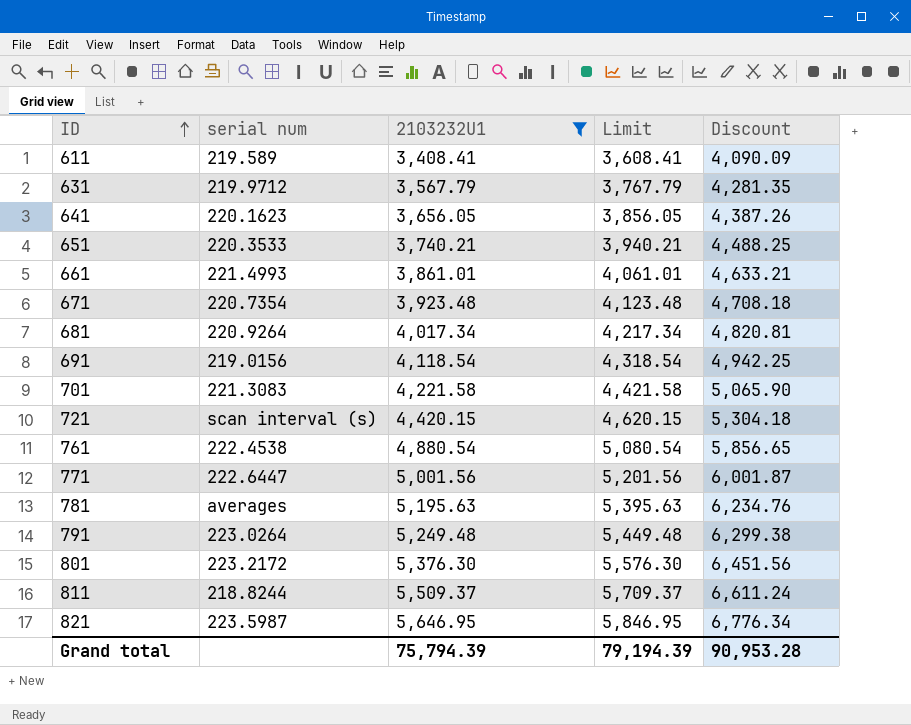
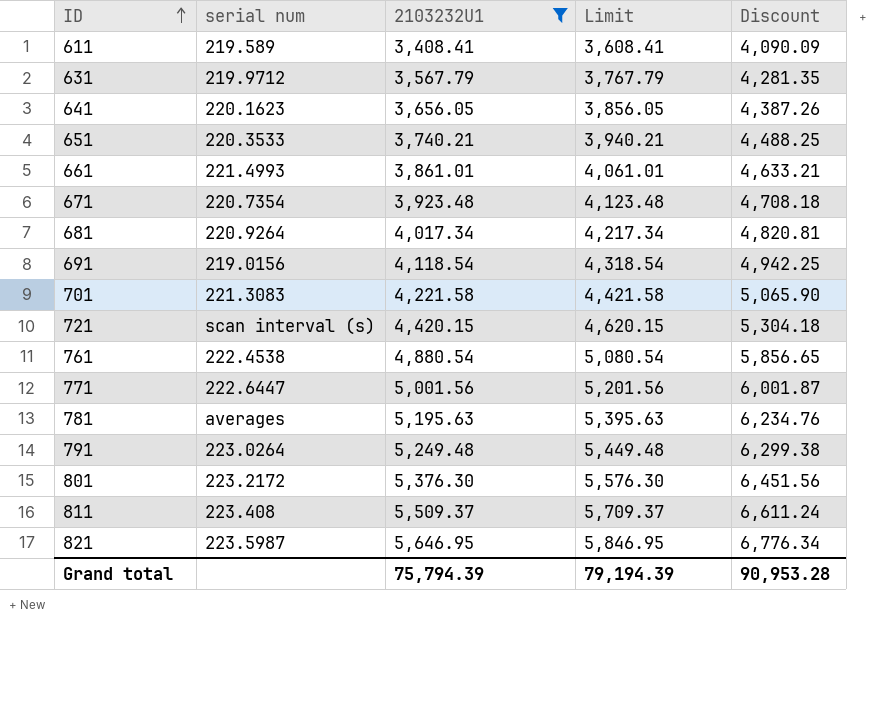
811 | serial num: 218.8244 -> 223.408

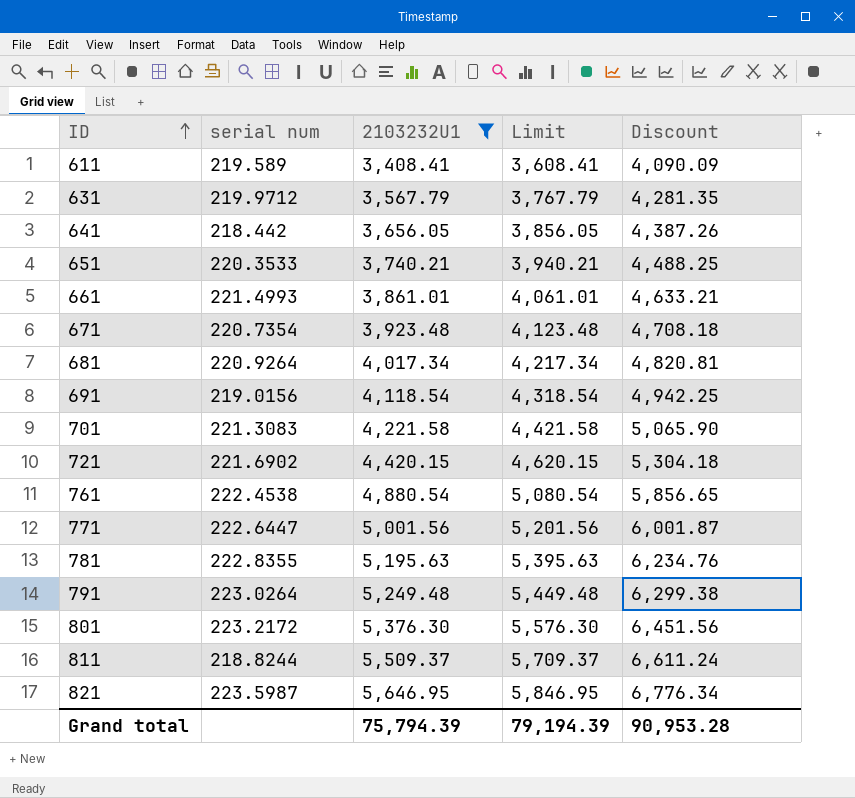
641 | serial num: 220.1623 -> 218.442
721 | serial num: scan interval (s) -> 221.6902
781 | serial num: averages -> 222.8355
811 | serial num: 223.408 -> 218.8244

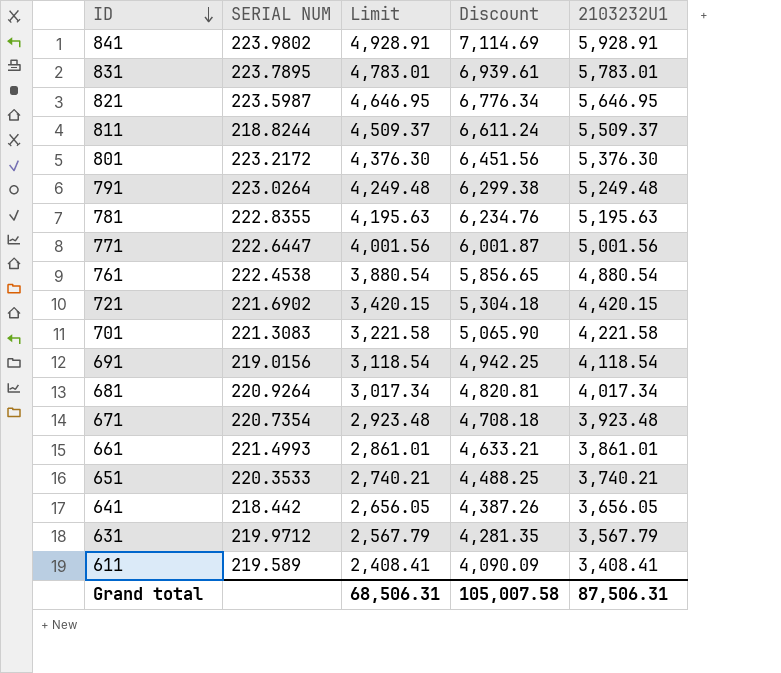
filter: 2103232U1 <= 5,646.95 -> none
row order: ID ascending -> ID descending
column name: serial num -> SERIAL NUM
column Limit | formula: [2103232U1] + 200 -> [2103232U1] - 1000
column 2103232U1 | position: 3 -> 5
Grand total | Limit: 79,194.39 -> 68,506.31
Grand total | Discount: 90,953.28 -> 105,007.58
Grand total | 2103232U1: 75,794.39 -> 87,506.31

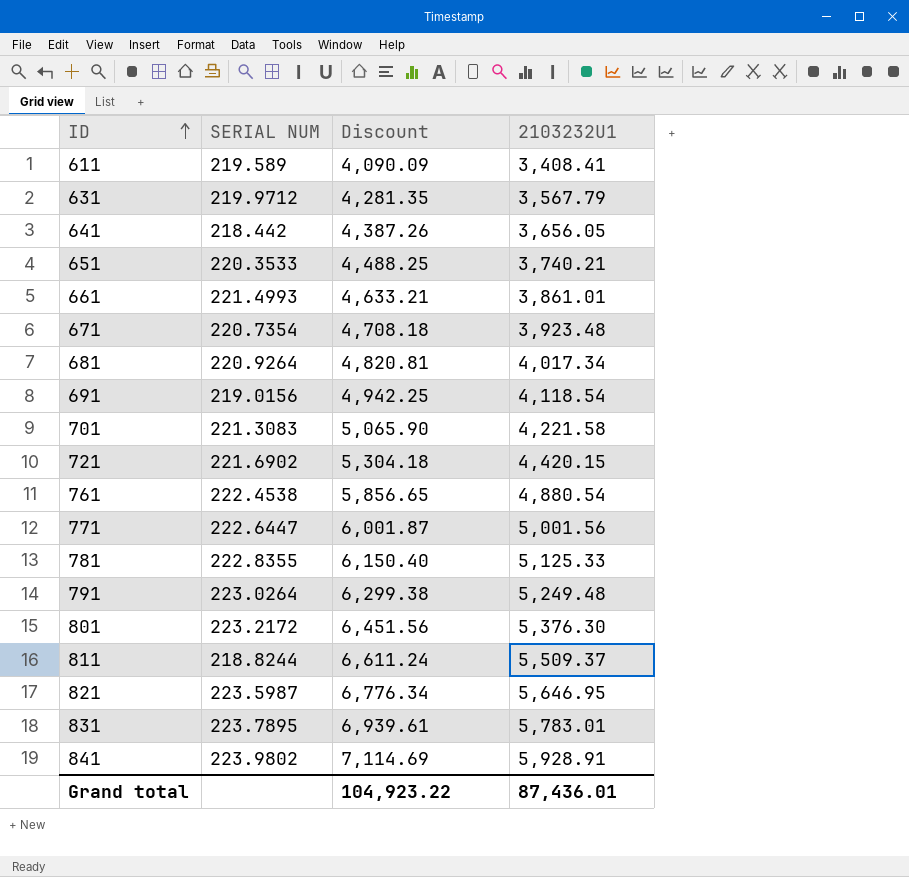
row order: ID descending -> ID ascending
column Limit | formula: [2103232U1] - 1000 -> none
781 | Discount: 6,234.76 -> 6,150.40
781 | 2103232U1: 5,195.63 -> 5,125.33
Grand total | Discount: 105,007.58 -> 104,923.22
Grand total | 2103232U1: 87,506.31 -> 87,436.01

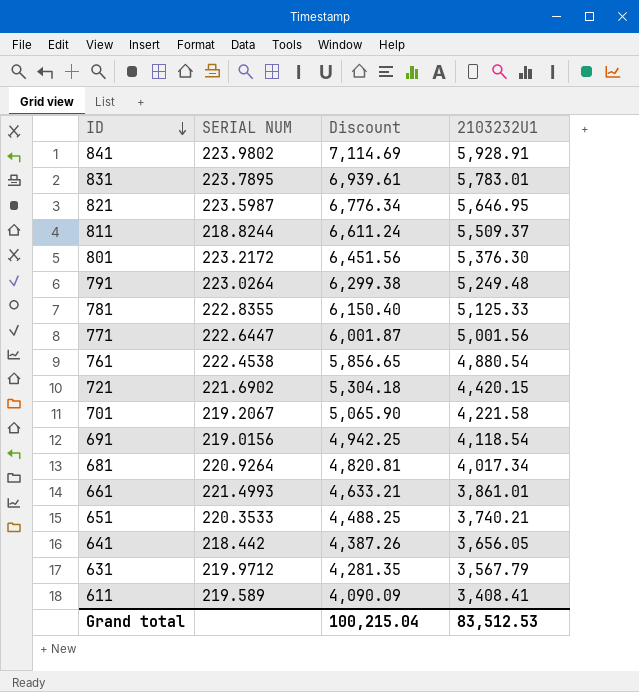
row order: ID ascending -> ID descending
row 671: 220.7354 | 4,708.18 | 3,923.48 -> none
701 | SERIAL NUM: 221.3083 -> 219.2067
Grand total | Discount: 104,923.22 -> 100,215.04
Grand total | 2103232U1: 87,436.01 -> 83,512.53

